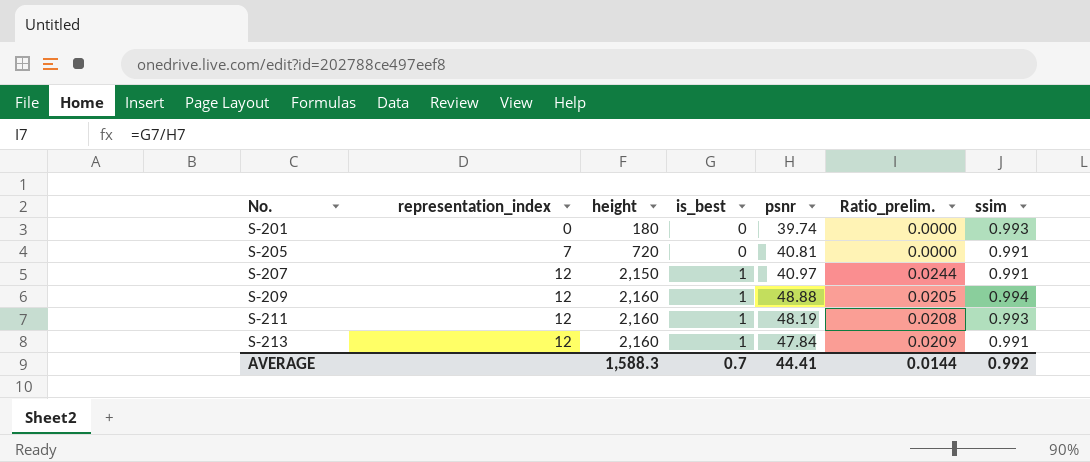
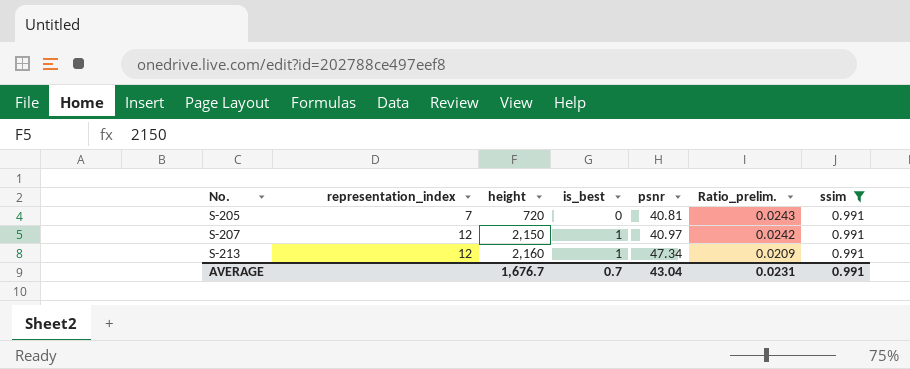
filter: none -> ssim = 0.991
column Ratio_prelim. | formula: [is_best] / [psnr] -> [ssim] / [psnr]
S-213 | psnr: 47.84 -> 47.34
AVERAGE | height: 1,588.3 -> 1,676.7
AVERAGE | psnr: 44.41 -> 43.04
AVERAGE | Ratio_prelim.: 0.0144 -> 0.0231
AVERAGE | ssim: 0.992 -> 0.991

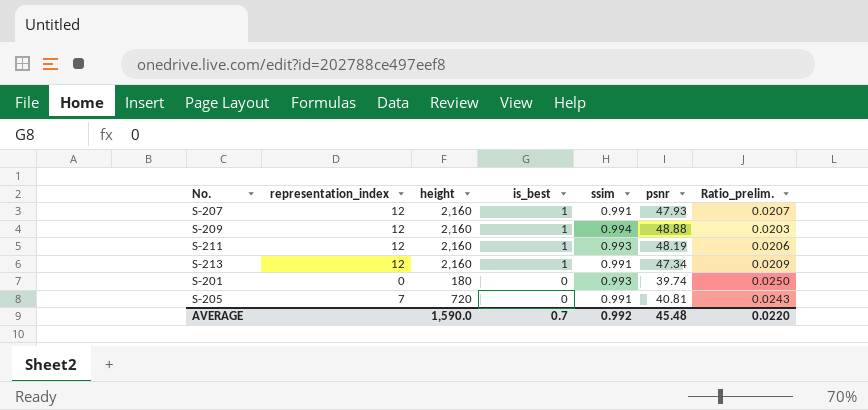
filter: ssim = 0.991 -> none
row order: No. ascending -> is_best descending
column ssim | position: 7 -> 5
S-207 | height: 2,150 -> 2,160
S-207 | psnr: 40.97 -> 47.93
S-207 | Ratio_prelim.: 0.0242 -> 0.0207
AVERAGE | height: 1,676.7 -> 1,590.0
AVERAGE | ssim: 0.991 -> 0.992
AVERAGE | psnr: 43.04 -> 45.48
AVERAGE | Ratio_prelim.: 0.0231 -> 0.0220

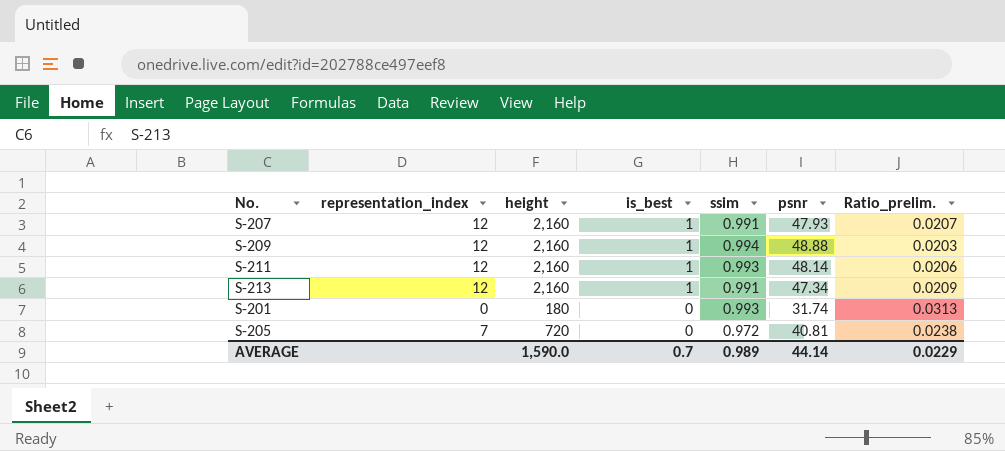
S-211 | psnr: 48.19 -> 48.14
S-201 | psnr: 39.74 -> 31.74
S-201 | Ratio_prelim.: 0.0250 -> 0.0313
S-205 | ssim: 0.991 -> 0.972
S-205 | Ratio_prelim.: 0.0243 -> 0.0238
AVERAGE | ssim: 0.992 -> 0.989
AVERAGE | psnr: 45.48 -> 44.14
AVERAGE | Ratio_prelim.: 0.0220 -> 0.0229

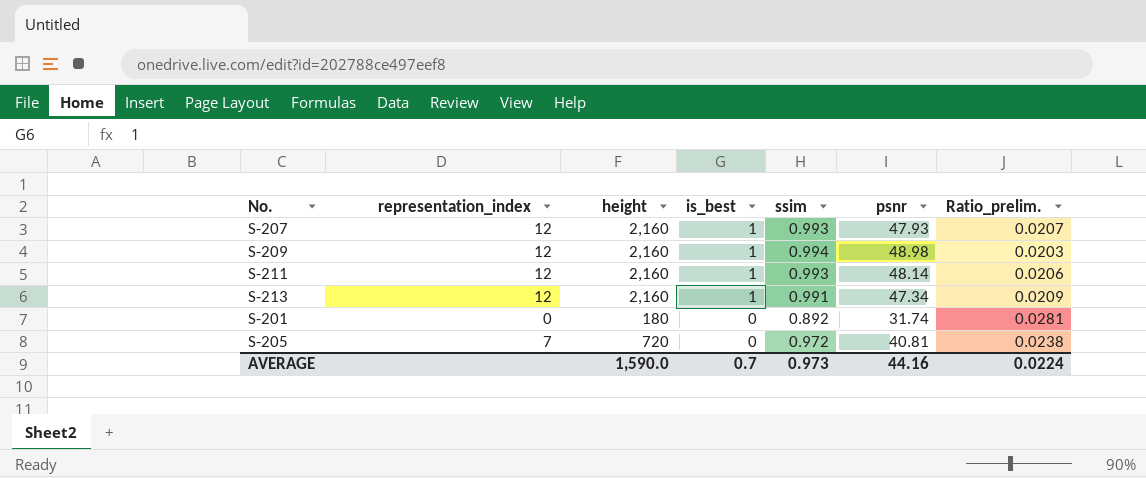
S-207 | ssim: 0.991 -> 0.993
S-209 | psnr: 48.88 -> 48.98
S-201 | ssim: 0.993 -> 0.892
S-201 | Ratio_prelim.: 0.0313 -> 0.0281
AVERAGE | ssim: 0.989 -> 0.973
AVERAGE | psnr: 44.14 -> 44.16
AVERAGE | Ratio_prelim.: 0.0229 -> 0.0224

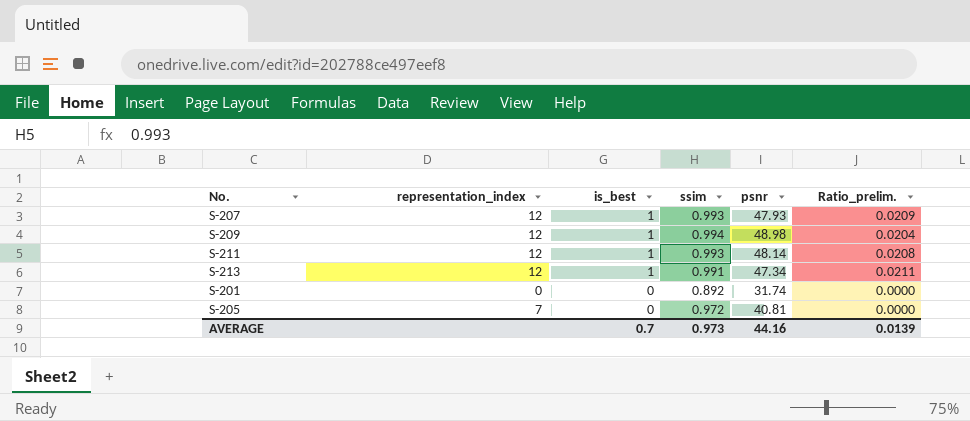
column height | position: 3 -> none
column Ratio_prelim. | formula: [ssim] / [psnr] -> [is_best] / [psnr]
AVERAGE | Ratio_prelim.: 0.0224 -> 0.0139

